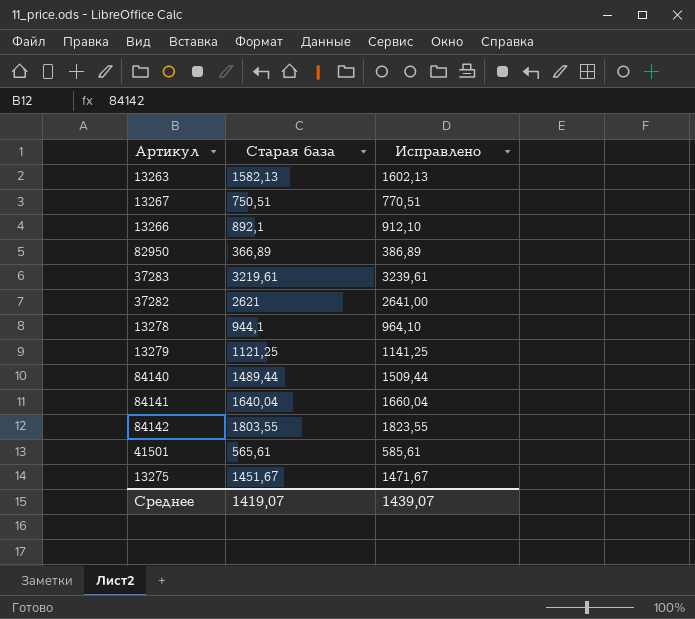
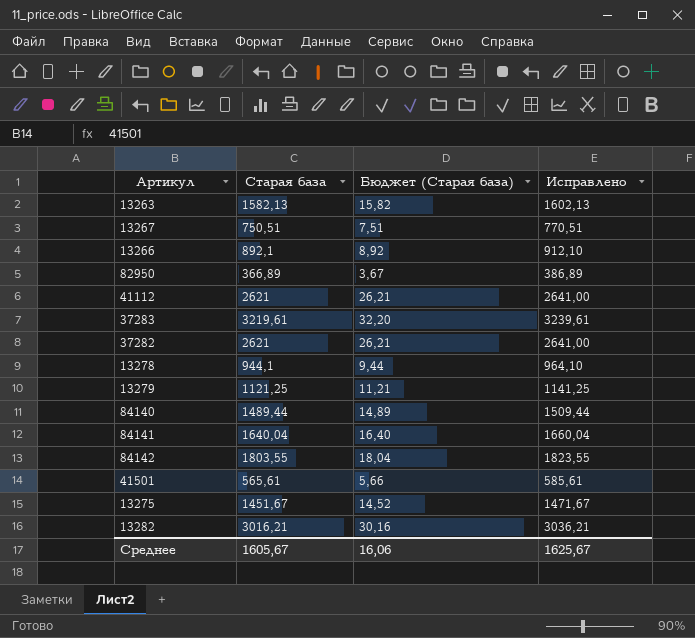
column Бюджет (Старая база) | formula: none -> [Старая база] * 0,01
row 41112: none -> 2621 | 26,21 | 2641,00
row 13282: none -> 3016,21 | 30,16 | 3036,21
Среднее | Старая база: 1419,07 -> 1605,67
Среднее | Исправлено: 1439,07 -> 1625,67

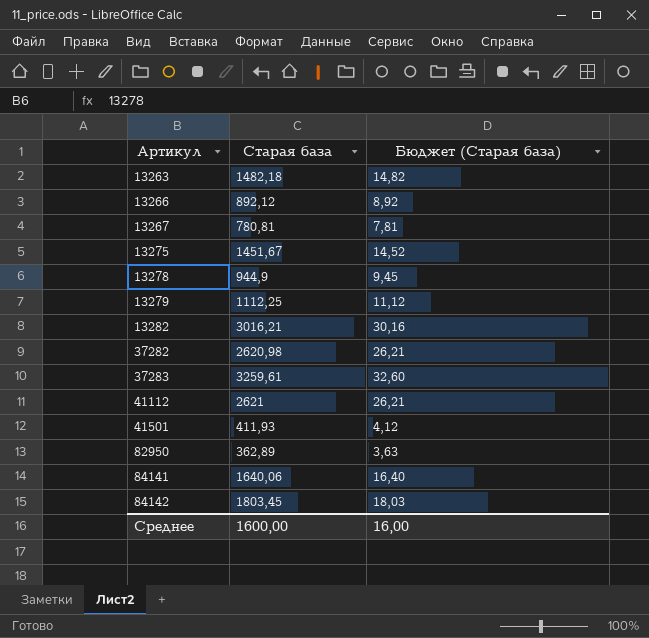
row order: none -> Артикул ascending
column Исправлено | formula: [Старая база] + 20 -> none
row 84140: 1489,44 | 14,89 | 1509,44 -> none
13263 | Старая база: 1582,13 -> 1482,18
13263 | Бюджет (Старая база): 15,82 -> 14,82
13266 | Старая база: 892,1 -> 892,12
13267 | Старая база: 750,51 -> 780,81
13267 | Бюджет (Старая база): 7,51 -> 7,81
13278 | Старая база: 944,1 -> 944,9
13278 | Бюджет (Старая база): 9,44 -> 9,45
13279 | Старая база: 1121,25 -> 1112,25
13279 | Бюджет (Старая база): 11,21 -> 11,12
37282 | Старая база: 2621 -> 2620,98
37283 | Старая база: 3219,61 -> 3259,61
37283 | Бюджет (Старая база): 32,20 -> 32,60
41501 | Старая база: 565,61 -> 411,93
41501 | Бюджет (Старая база): 5,66 -> 4,12
82950 | Старая база: 366,89 -> 362,89
82950 | Бюджет (Старая база): 3,67 -> 3,63
84141 | Старая база: 1640,04 -> 1640,06
84142 | Старая база: 1803,55 -> 1803,45
84142 | Бюджет (Старая база): 18,04 -> 18,03
Среднее | Старая база: 1605,67 -> 1600,00
Среднее | Бюджет (Старая база): 16,06 -> 16,00

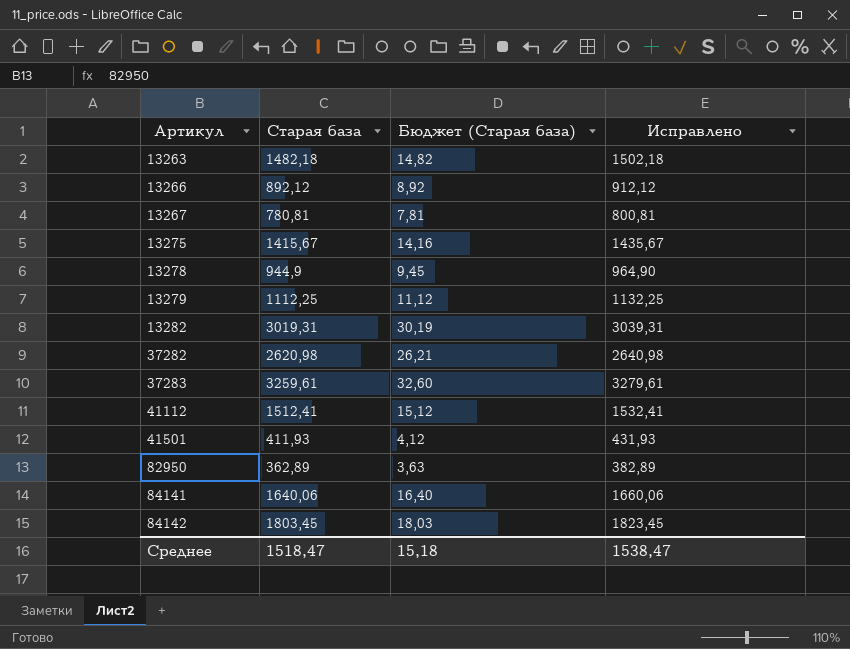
column Исправлено | formula: none -> [Старая база] + 20
13275 | Старая база: 1451,67 -> 1415,67
13275 | Бюджет (Старая база): 14,52 -> 14,16
13282 | Старая база: 3016,21 -> 3019,31
13282 | Бюджет (Старая база): 30,16 -> 30,19
41112 | Старая база: 2621 -> 1512,41
41112 | Бюджет (Старая база): 26,21 -> 15,12
Среднее | Старая база: 1600,00 -> 1518,47
Среднее | Бюджет (Старая база): 16,00 -> 15,18

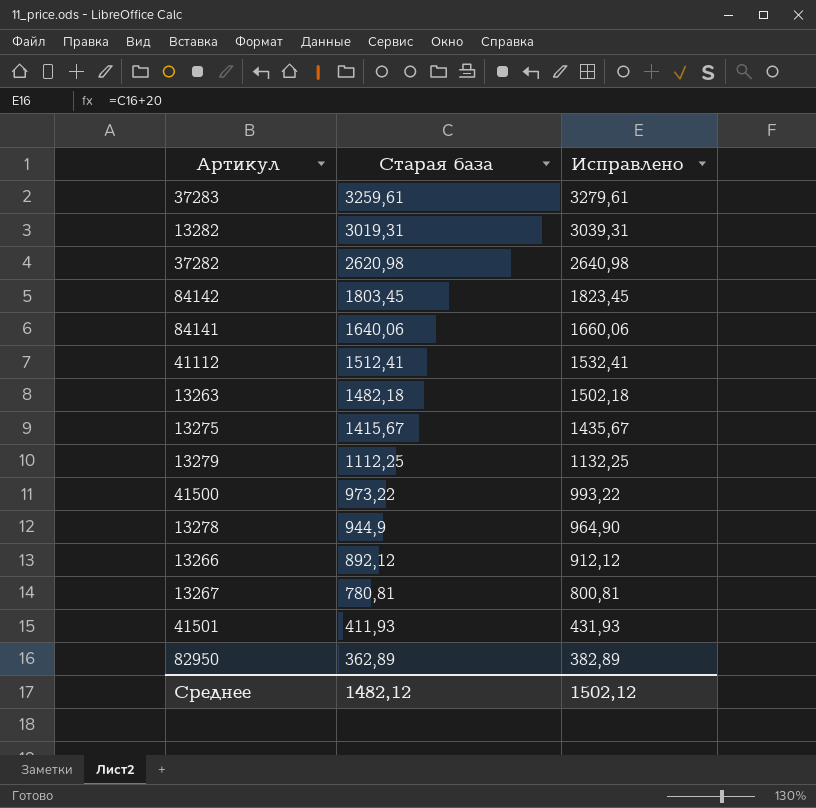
row order: Артикул ascending -> Старая база descending
column Бюджет (Старая база) | formula: [Старая база] * 0,01 -> none
row 41500: none -> 973,22 | 993,22
Среднее | Старая база: 1518,47 -> 1482,12
Среднее | Исправлено: 1538,47 -> 1502,12

